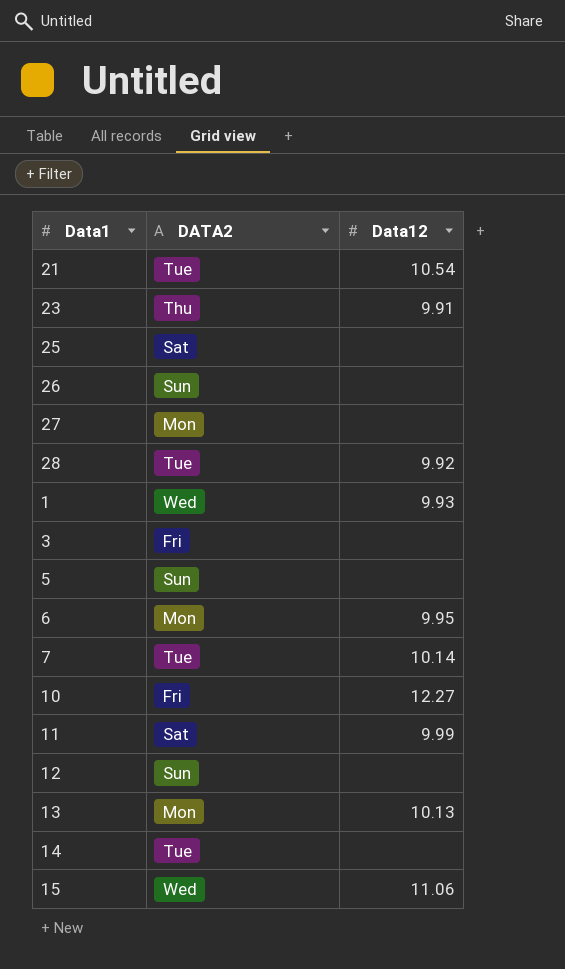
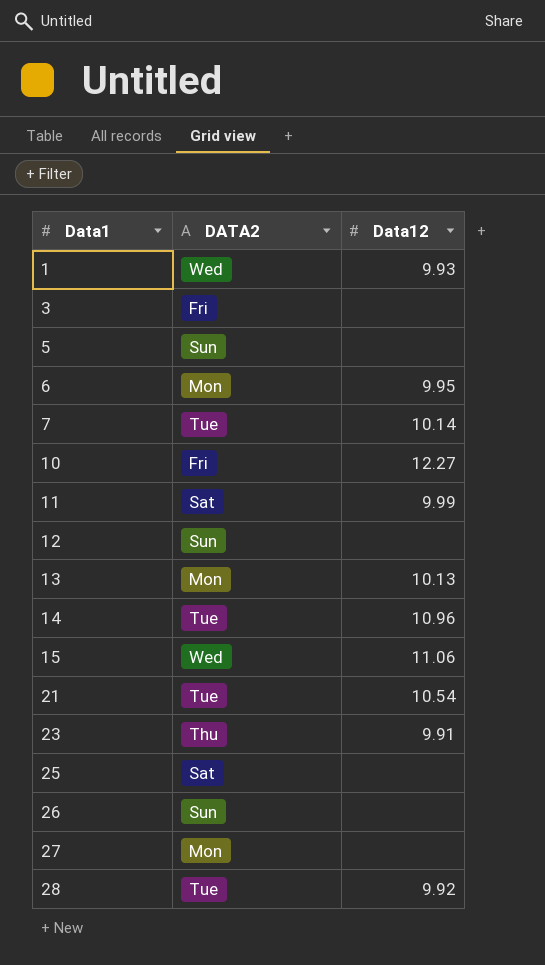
row order: none -> Data1 ascending
14 | Data12: none -> 10.96

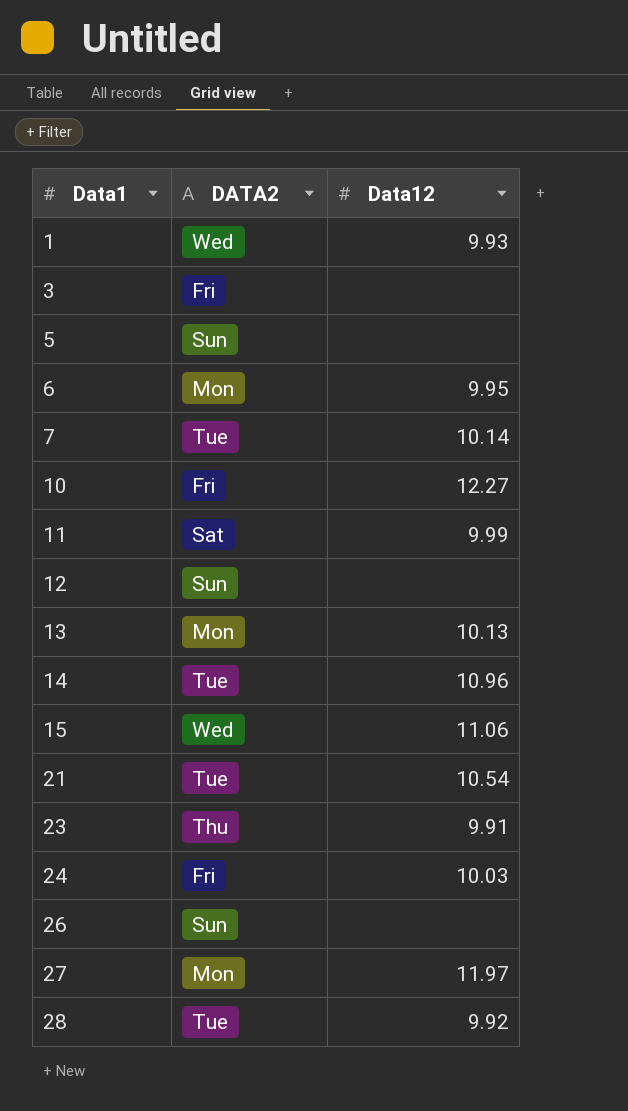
row 25: Sat | none -> none
row 24: none -> Fri | 10.03
27 | Data12: none -> 11.97

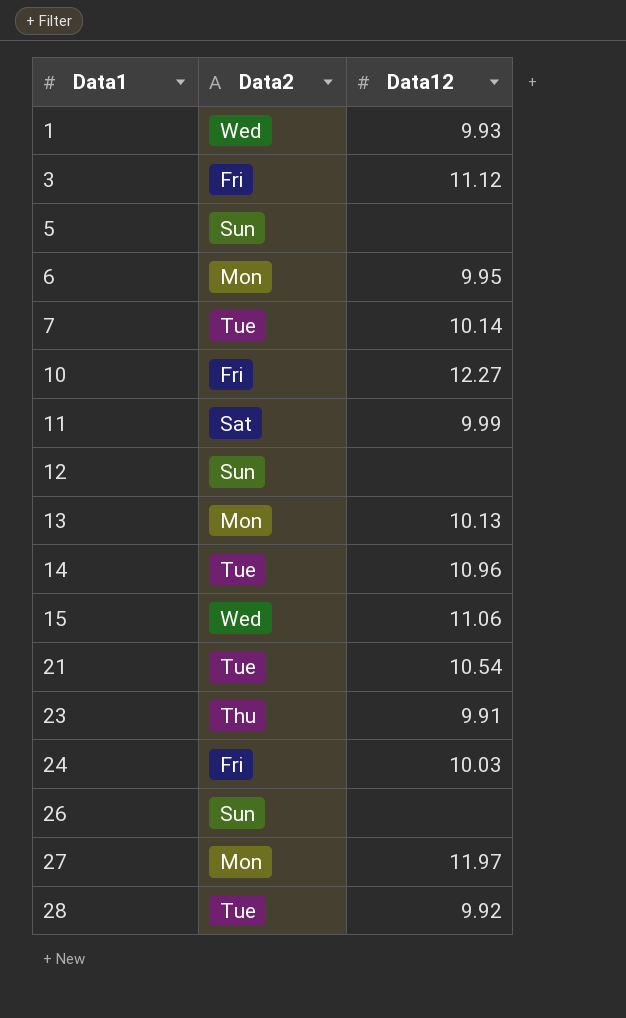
column name: DATA2 -> Data2
3 | Data12: none -> 11.12

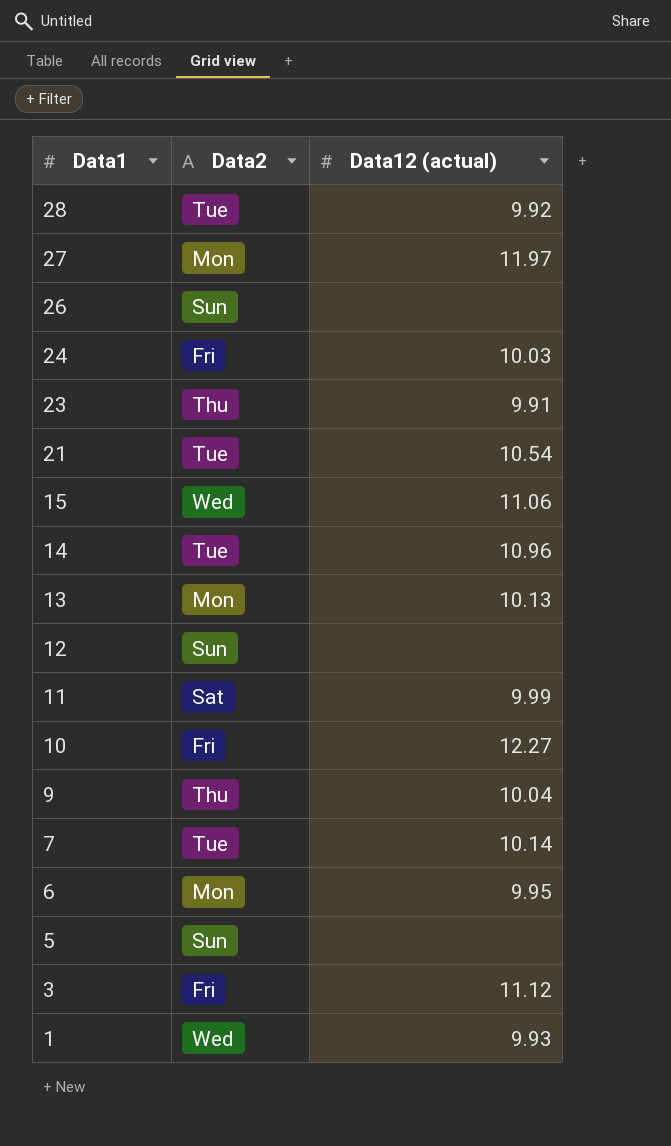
row order: Data1 ascending -> Data1 descending
column name: Data12 -> Data12 (actual)
row 9: none -> Thu | 10.04

